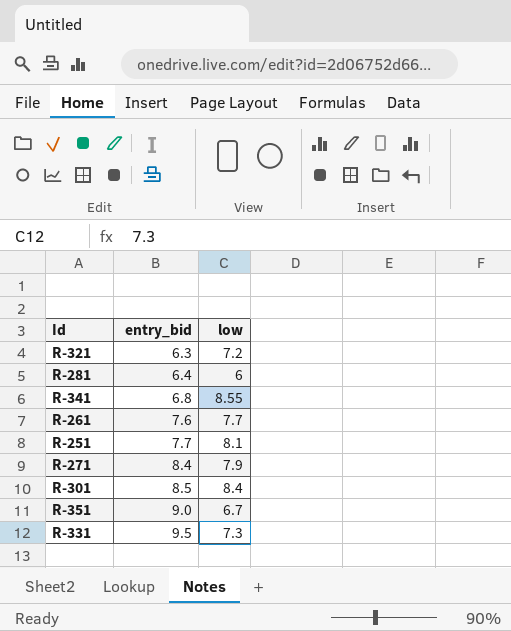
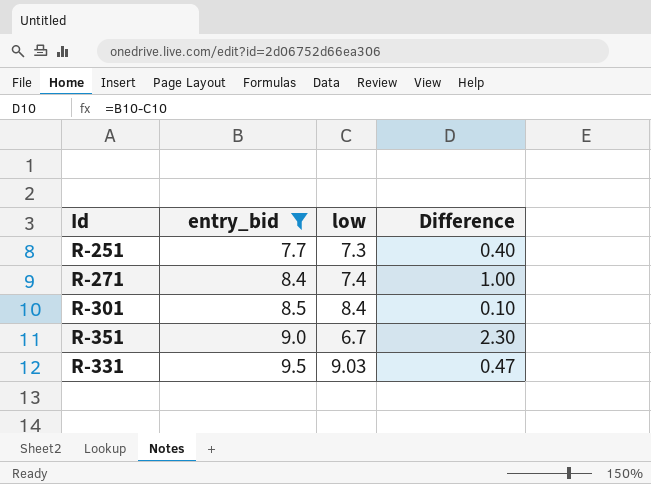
filter: none -> entry_bid >= 7.7
column Difference | formula: none -> [entry_bid] - [low]
R-251 | low: 8.1 -> 7.3
R-271 | low: 7.9 -> 7.4
R-331 | low: 7.3 -> 9.03

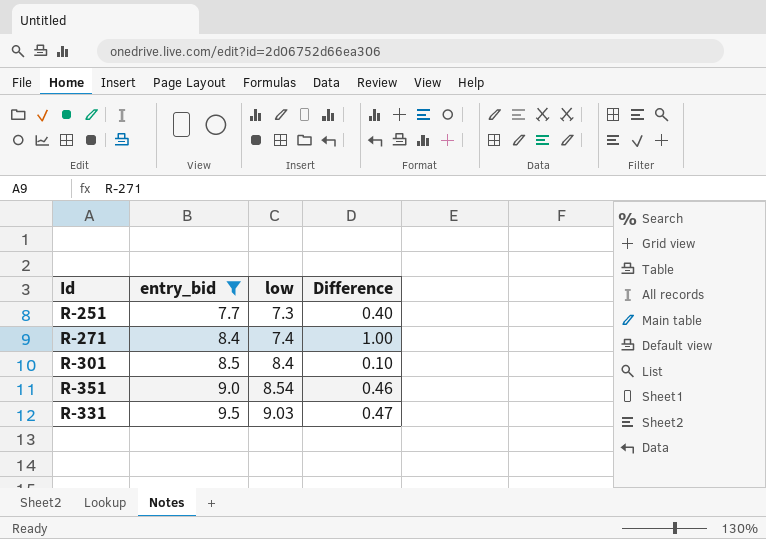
R-351 | low: 6.7 -> 8.54
R-351 | Difference: 2.30 -> 0.46

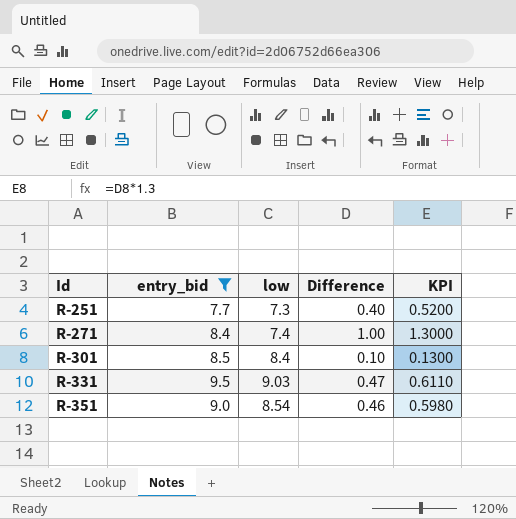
row order: entry_bid ascending -> Id ascending
column KPI | formula: none -> [Difference] * 1.3

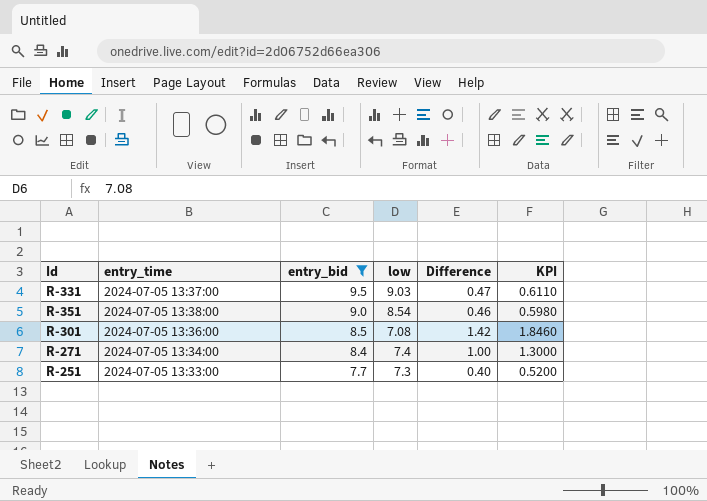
row order: Id ascending -> entry_bid descending
column entry_time | position: none -> 2
R-301 | low: 8.4 -> 7.08
R-301 | Difference: 0.10 -> 1.42
R-301 | KPI: 0.1300 -> 1.8460

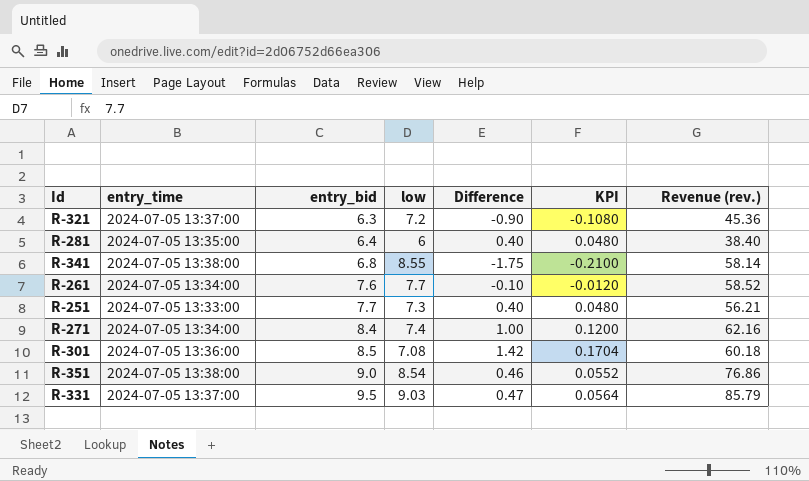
filter: entry_bid >= 7.7 -> none
row order: entry_bid descending -> entry_bid ascending
column KPI | formula: [Difference] * 1.3 -> [Difference] * 0.12
column Revenue (rev.) | formula: none -> [entry_bid] * [low]

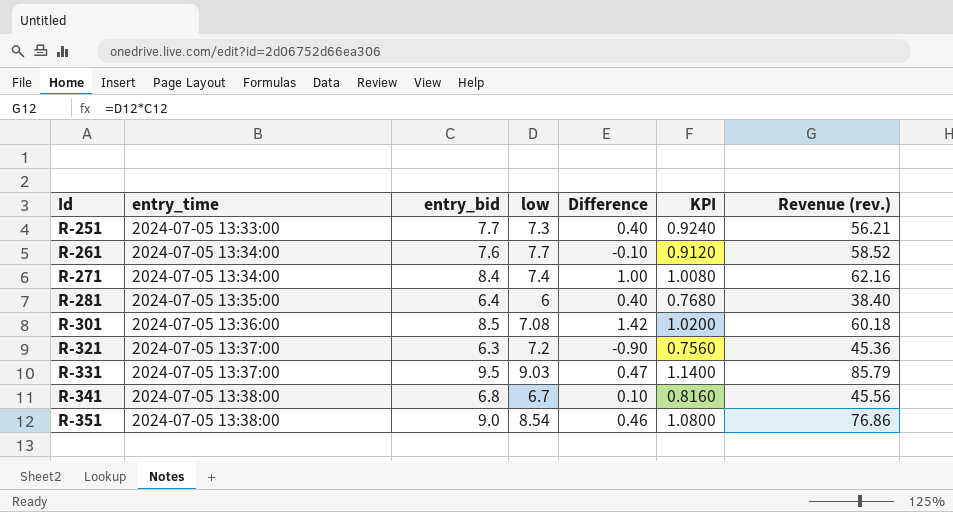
row order: entry_bid ascending -> Id ascending
column KPI | formula: [Difference] * 0.12 -> [entry_bid] * 0.12
R-341 | low: 8.55 -> 6.7
R-341 | Difference: -1.75 -> 0.10
R-341 | Revenue (rev.): 58.14 -> 45.56

